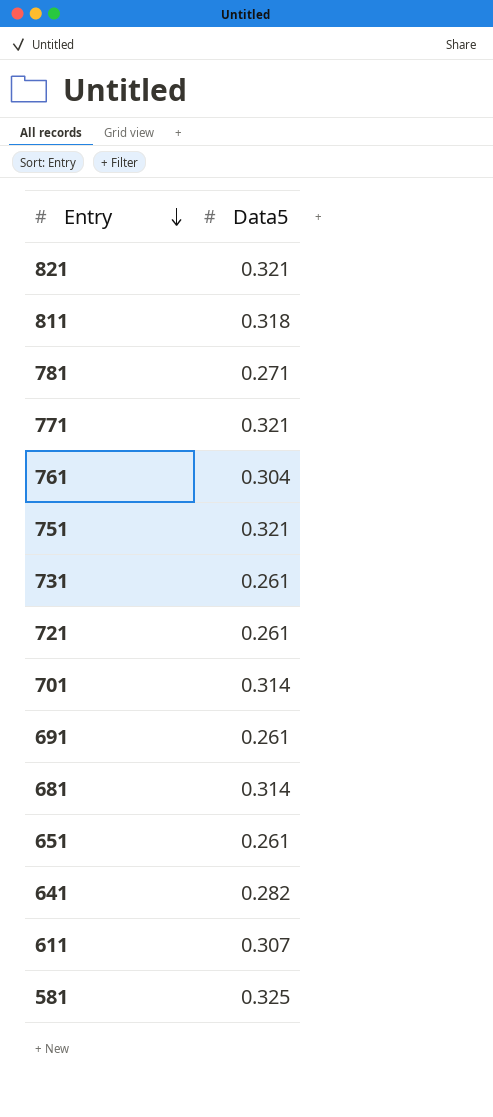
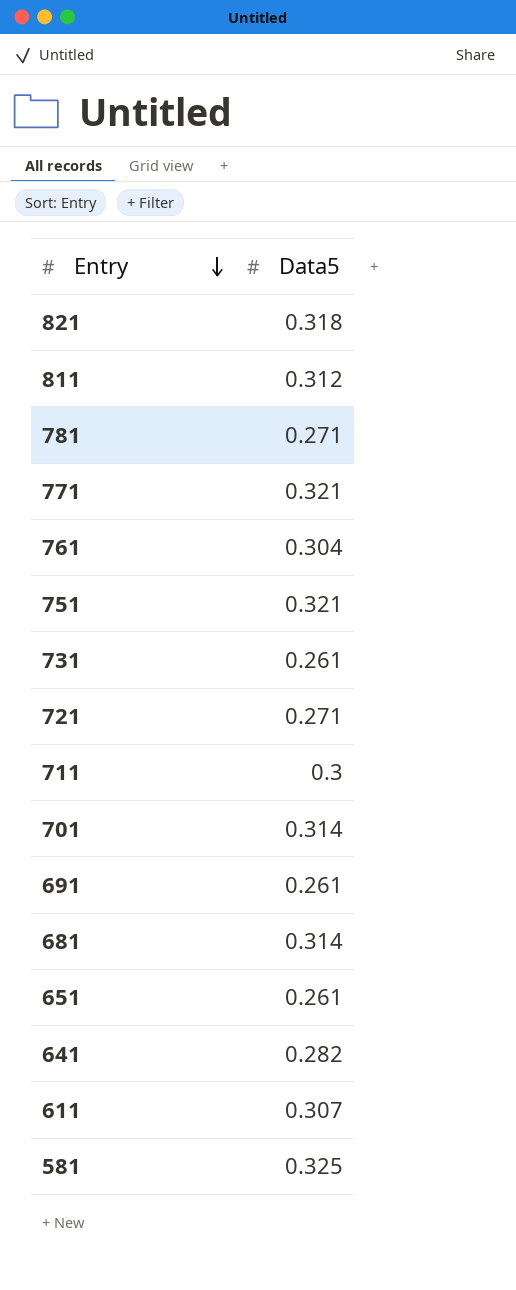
821 | Data5: 0.321 -> 0.318
811 | Data5: 0.318 -> 0.312
721 | Data5: 0.261 -> 0.271
row 711: none -> 0.3

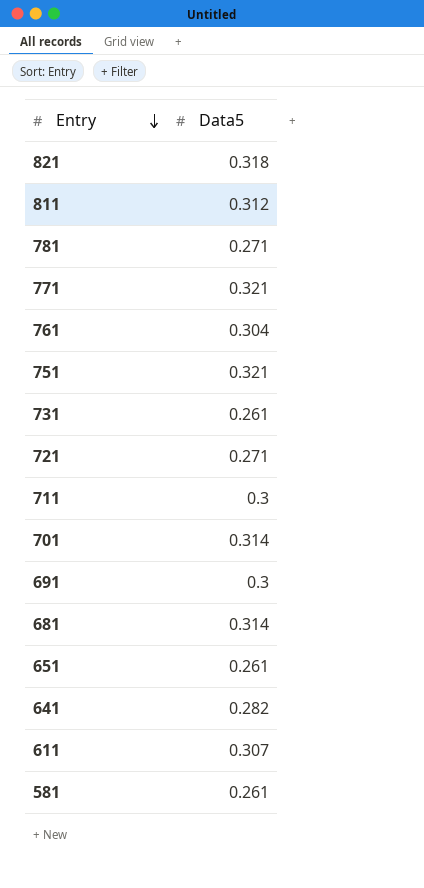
691 | Data5: 0.261 -> 0.3
581 | Data5: 0.325 -> 0.261

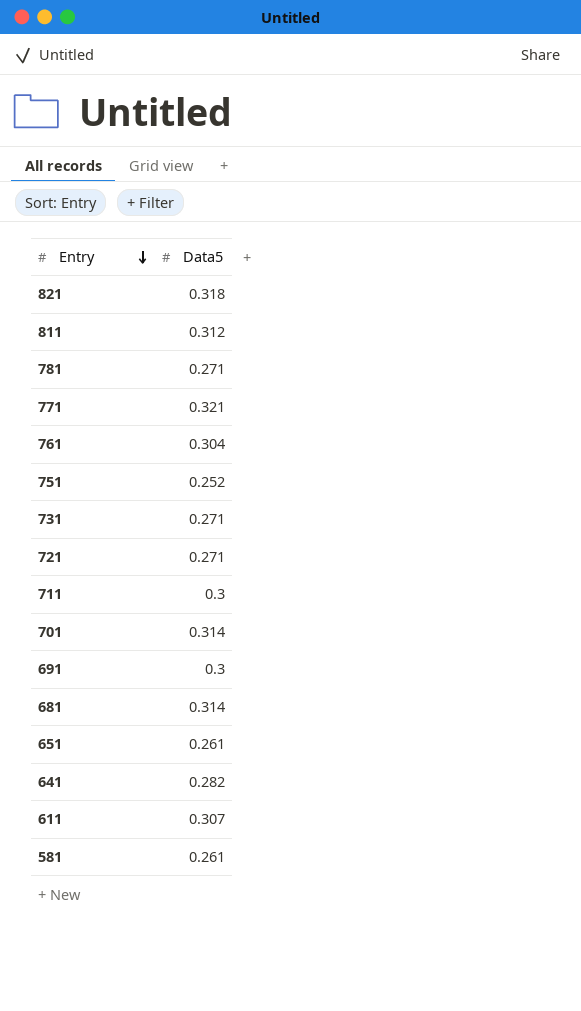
751 | Data5: 0.321 -> 0.252
731 | Data5: 0.261 -> 0.271

